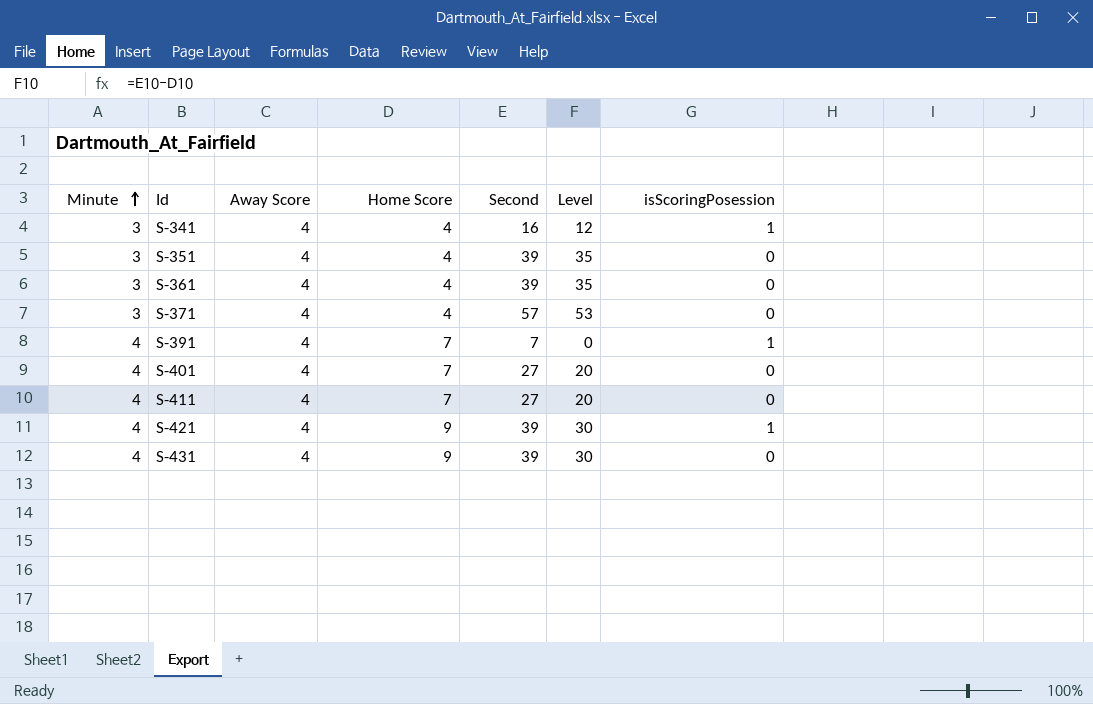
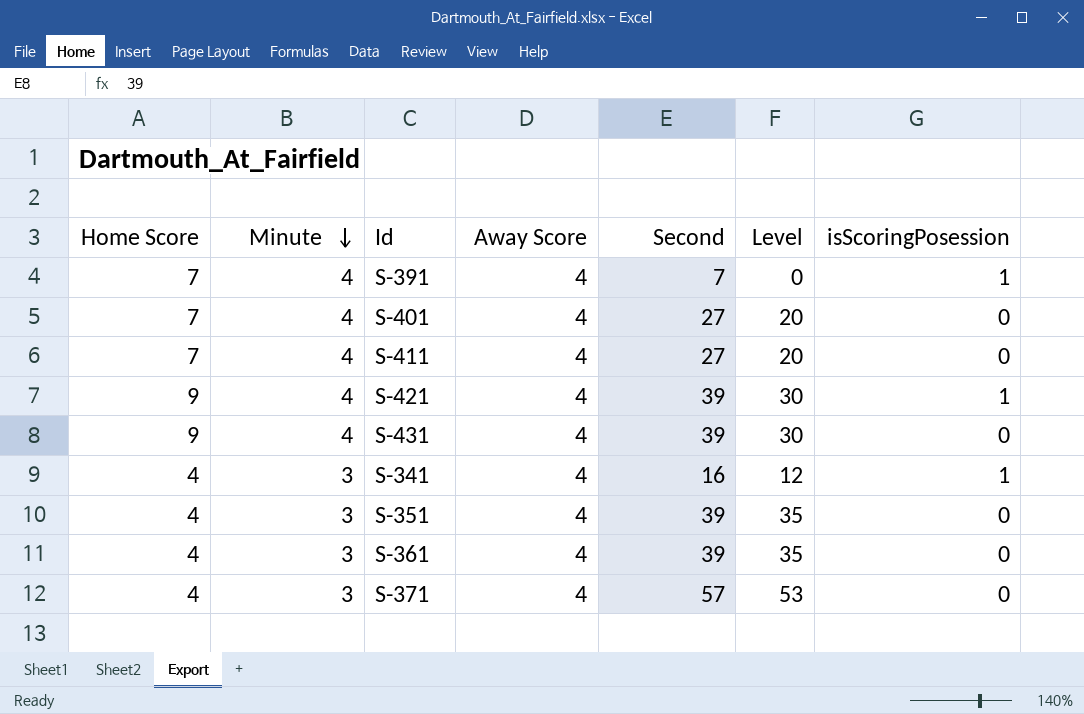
row order: Minute ascending -> Minute descending
column Home Score | position: 4 -> 1

